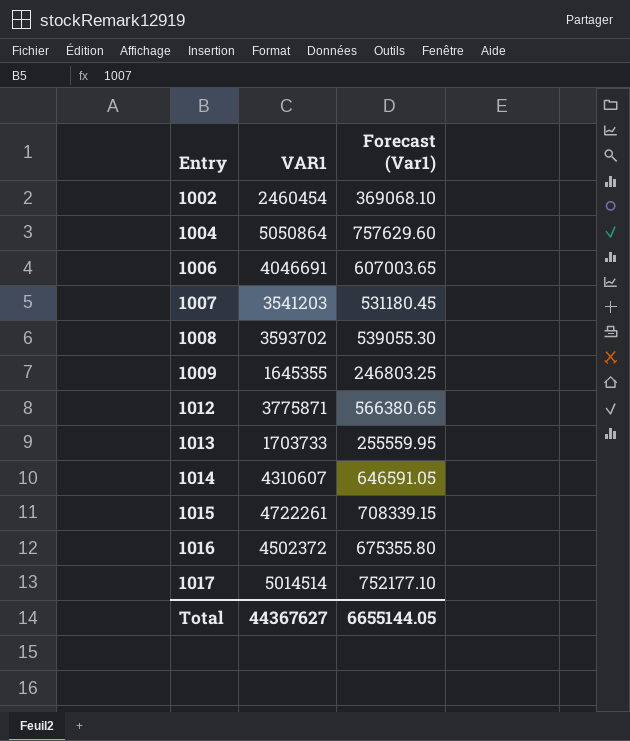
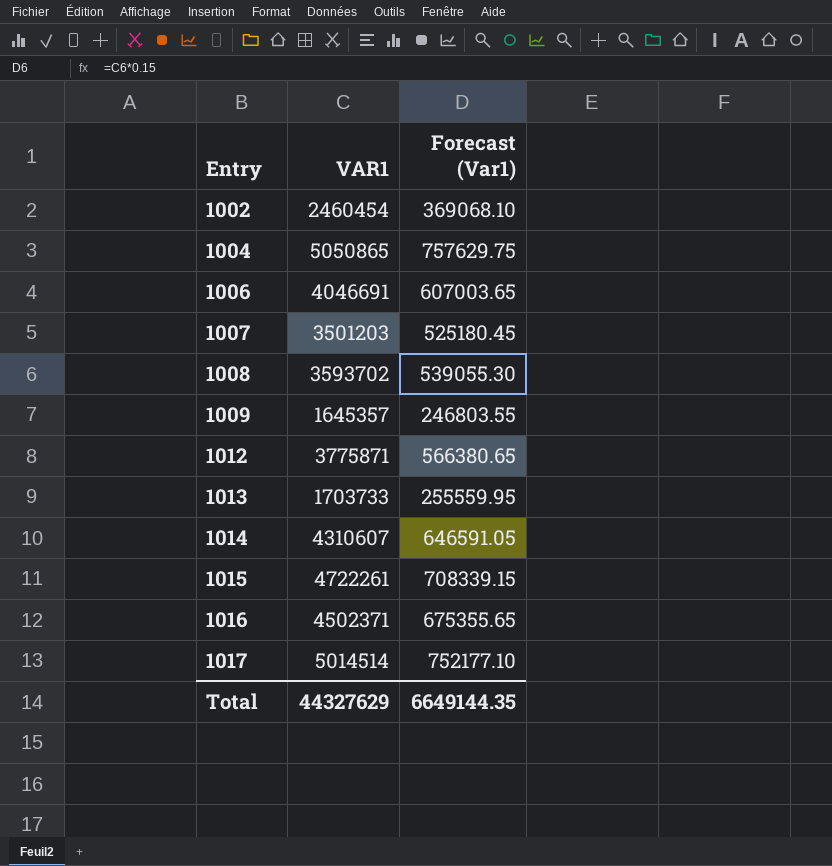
1004 | VAR1: 5050864 -> 5050865
1004 | Forecast (Var1): 757629.60 -> 757629.75
1007 | VAR1: 3541203 -> 3501203
1007 | Forecast (Var1): 531180.45 -> 525180.45
1009 | VAR1: 1645355 -> 1645357
1009 | Forecast (Var1): 246803.25 -> 246803.55
1016 | VAR1: 4502372 -> 4502371
1016 | Forecast (Var1): 675355.80 -> 675355.65
Total | VAR1: 44367627 -> 44327629
Total | Forecast (Var1): 6655144.05 -> 6649144.35

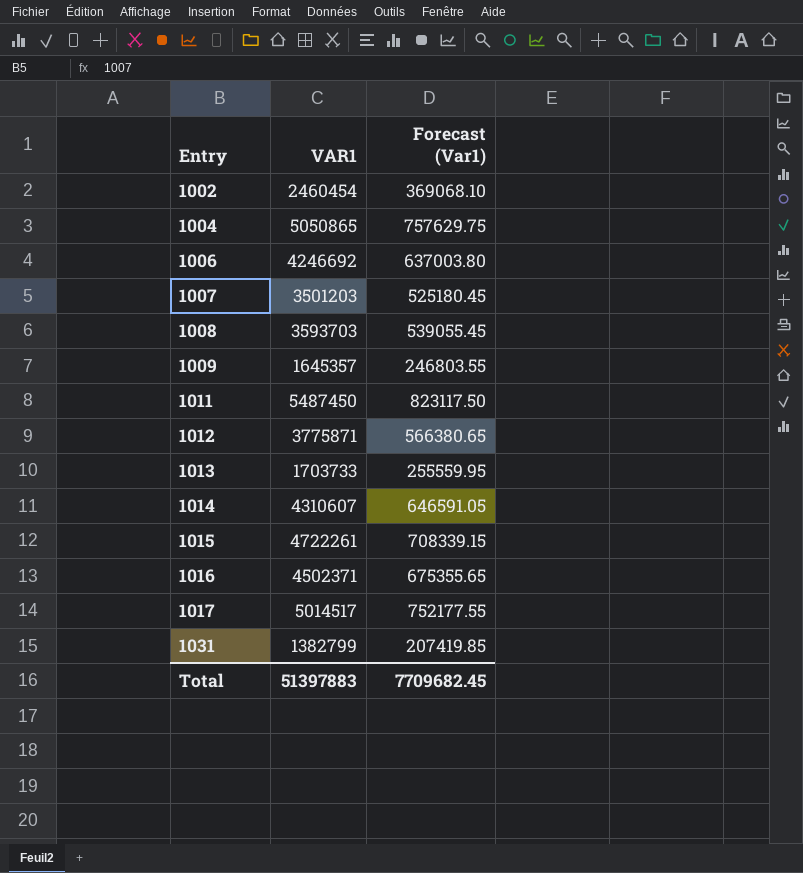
1006 | VAR1: 4046691 -> 4246692
1006 | Forecast (Var1): 607003.65 -> 637003.80
1008 | VAR1: 3593702 -> 3593703
1008 | Forecast (Var1): 539055.30 -> 539055.45
row 1011: none -> 5487450 | 823117.50
1017 | VAR1: 5014514 -> 5014517
1017 | Forecast (Var1): 752177.10 -> 752177.55
row 1031: none -> 1382799 | 207419.85
Total | VAR1: 44327629 -> 51397883
Total | Forecast (Var1): 6649144.35 -> 7709682.45

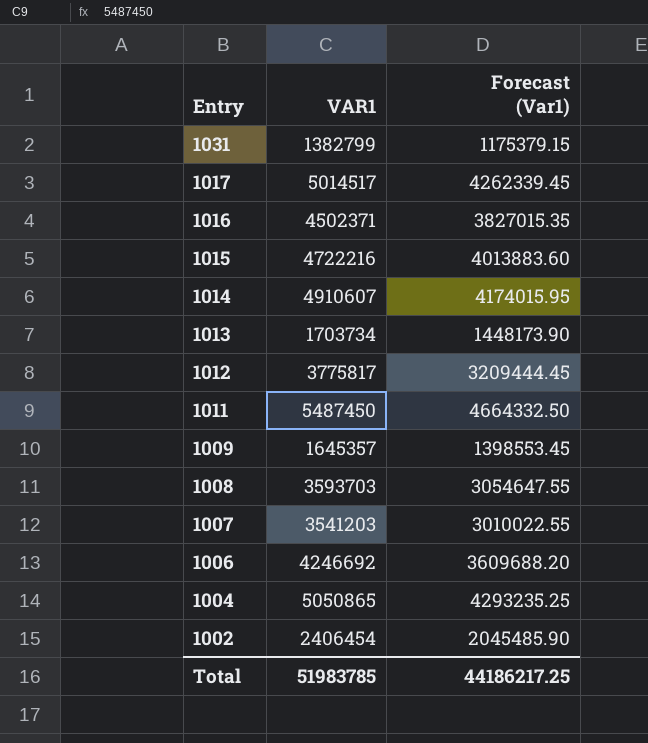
row order: Entry ascending -> Entry descending
column Forecast (Var1) | formula: [VAR1] * 0.15 -> [VAR1] * 0.85
1015 | VAR1: 4722261 -> 4722216
1014 | VAR1: 4310607 -> 4910607
1013 | VAR1: 1703733 -> 1703734
1012 | VAR1: 3775871 -> 3775817
1007 | VAR1: 3501203 -> 3541203
1002 | VAR1: 2460454 -> 2406454
Total | VAR1: 51397883 -> 51983785
Total | Forecast (Var1): 7709682.45 -> 44186217.25

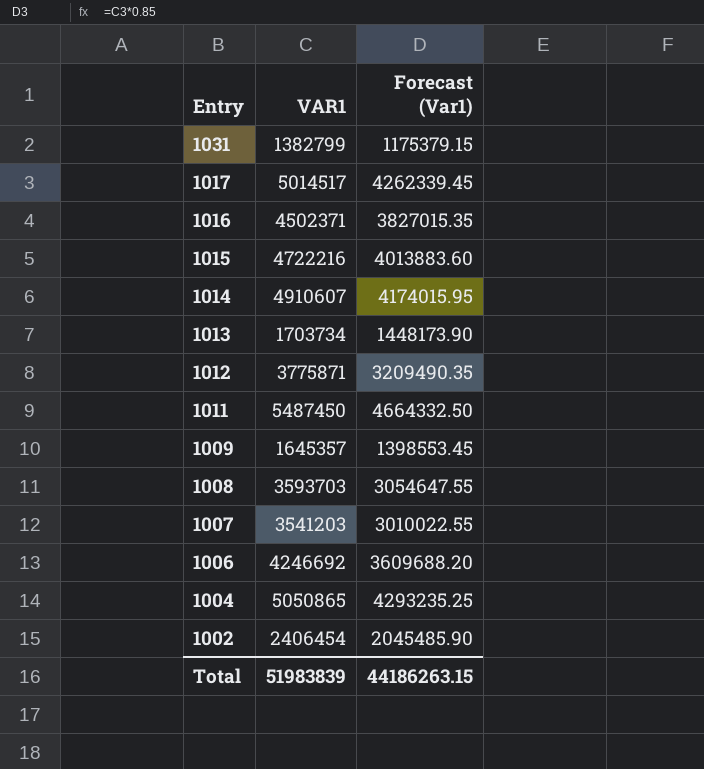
1012 | VAR1: 3775817 -> 3775871
1012 | Forecast (Var1): 3209444.45 -> 3209490.35
Total | VAR1: 51983785 -> 51983839
Total | Forecast (Var1): 44186217.25 -> 44186263.15

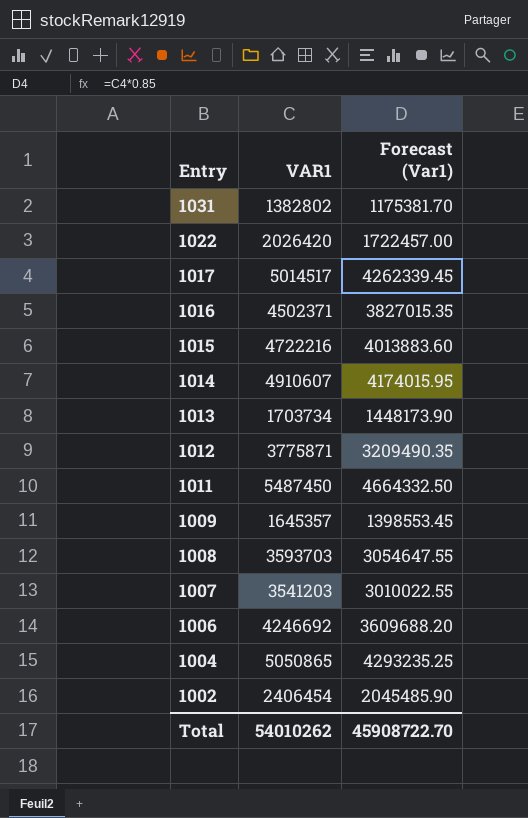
1031 | VAR1: 1382799 -> 1382802
1031 | Forecast (Var1): 1175379.15 -> 1175381.70
row 1022: none -> 2026420 | 1722457.00
Total | VAR1: 51983839 -> 54010262
Total | Forecast (Var1): 44186263.15 -> 45908722.70

